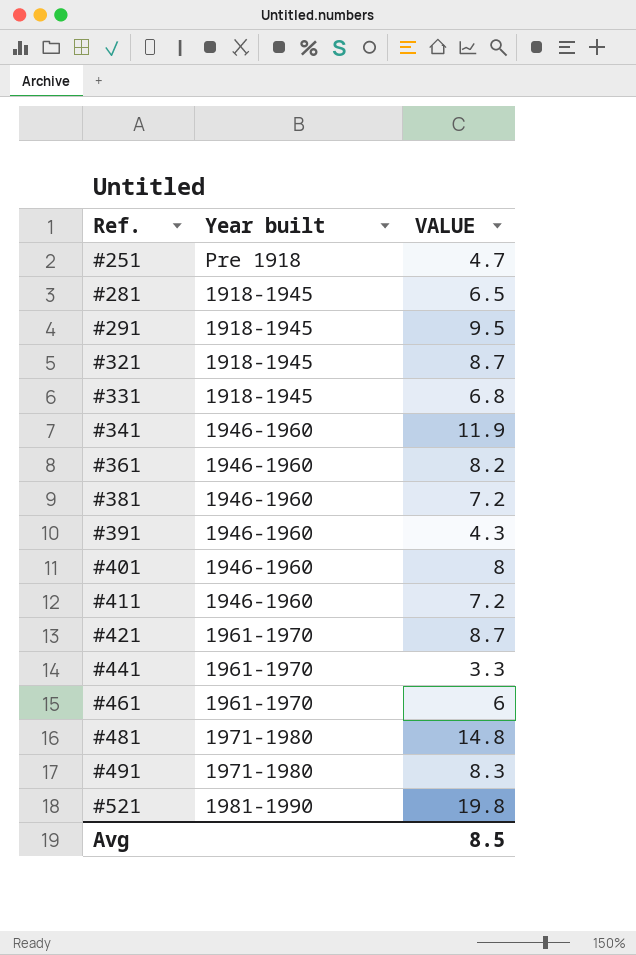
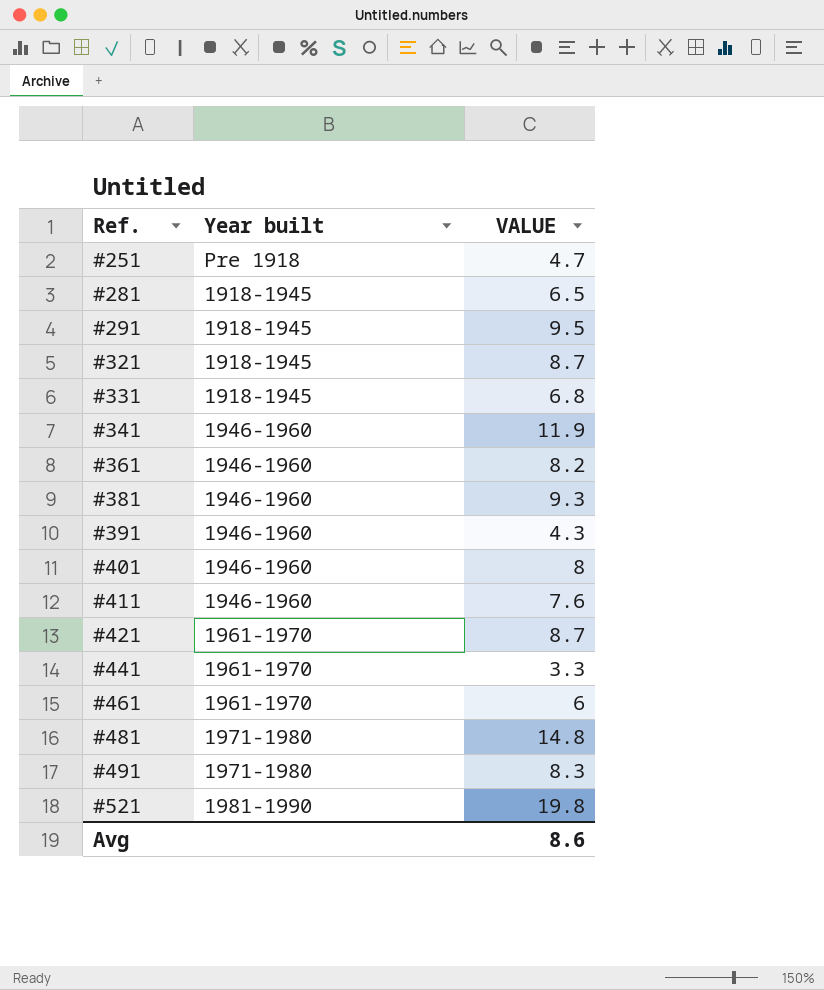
#381 | VALUE: 7.2 -> 9.3
#411 | VALUE: 7.2 -> 7.6
Avg | VALUE: 8.5 -> 8.6

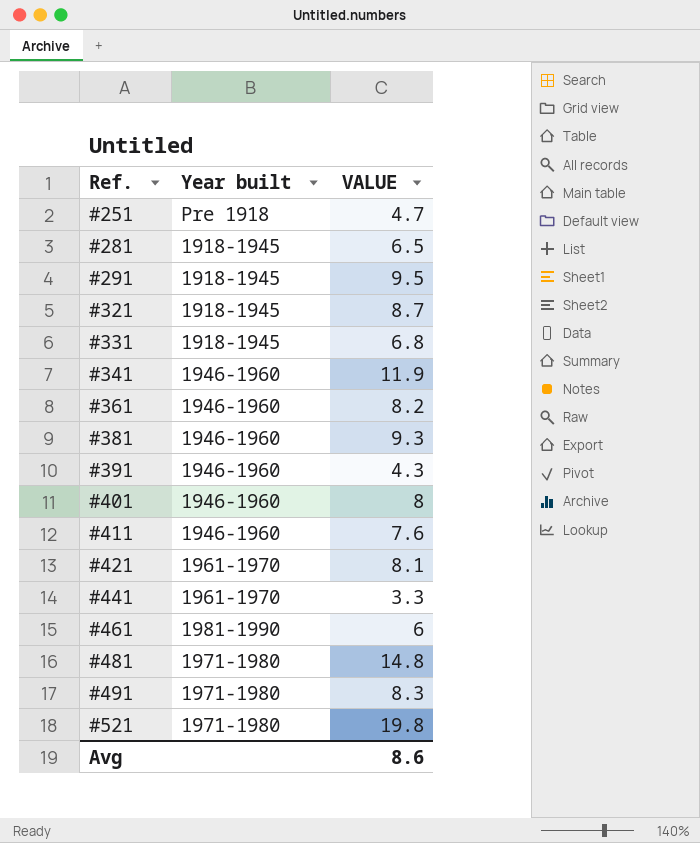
#421 | VALUE: 8.7 -> 8.1
#461 | Year built: 1961-1970 -> 1981-1990
#521 | Year built: 1981-1990 -> 1971-1980

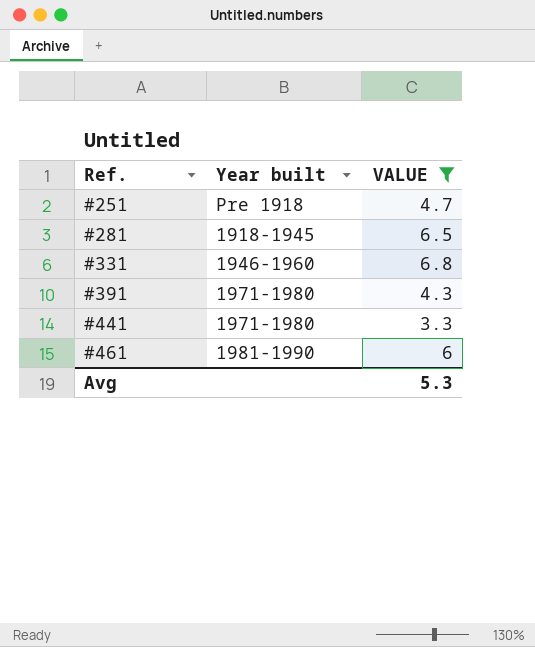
filter: none -> VALUE <= 6.8
#331 | Year built: 1918-1945 -> 1946-1960
#391 | Year built: 1946-1960 -> 1971-1980
#441 | Year built: 1961-1970 -> 1971-1980
Avg | VALUE: 8.6 -> 5.3

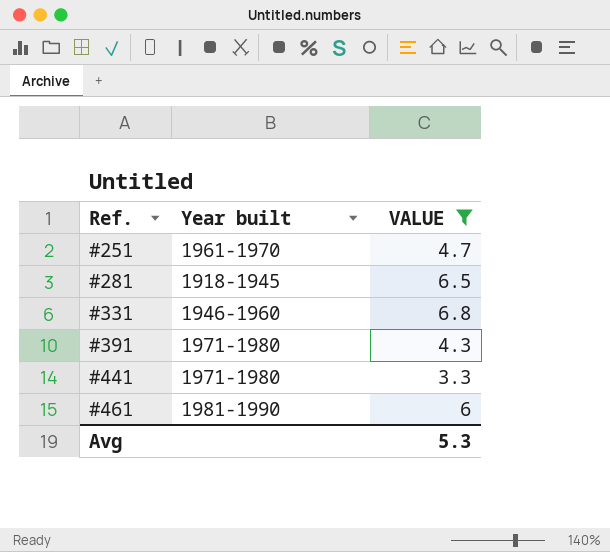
#251 | Year built: Pre 1918 -> 1961-1970

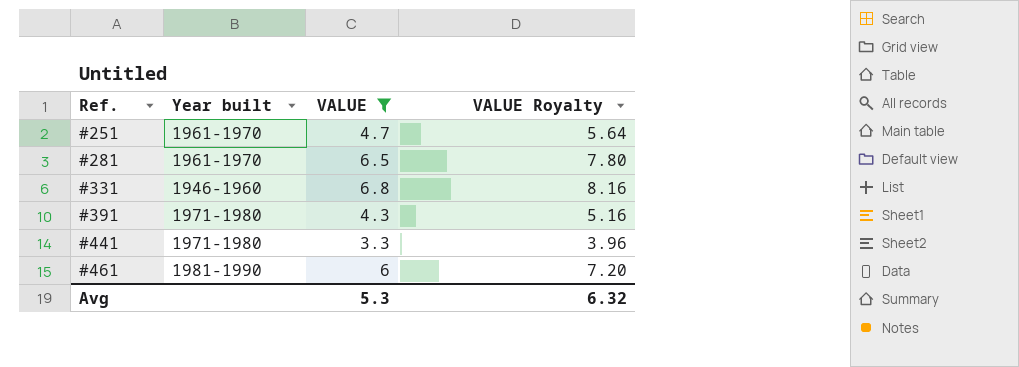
column VALUE Royalty | formula: none -> [VALUE] * 1.2
#281 | Year built: 1918-1945 -> 1961-1970

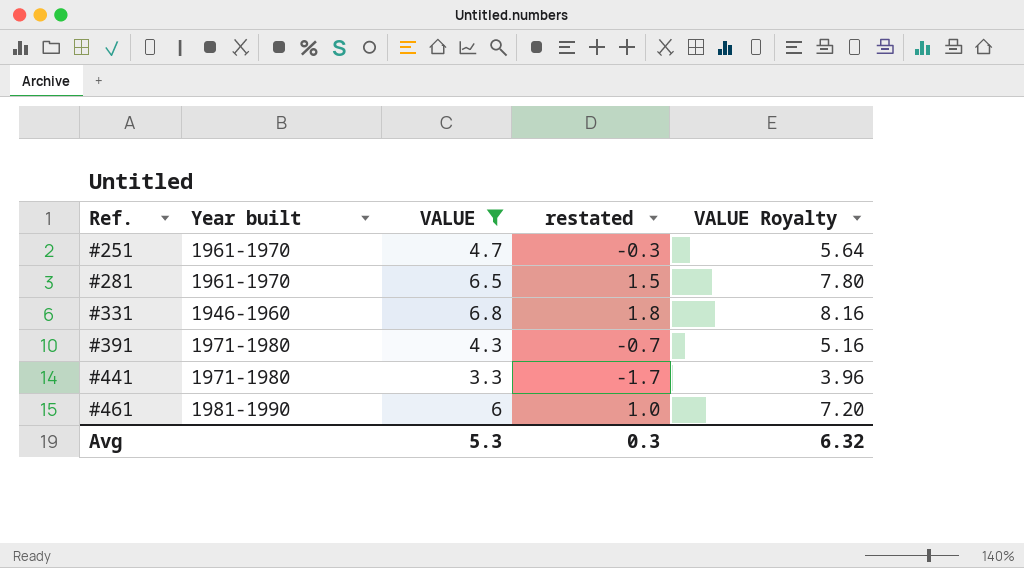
column restated | formula: none -> [VALUE] - 5

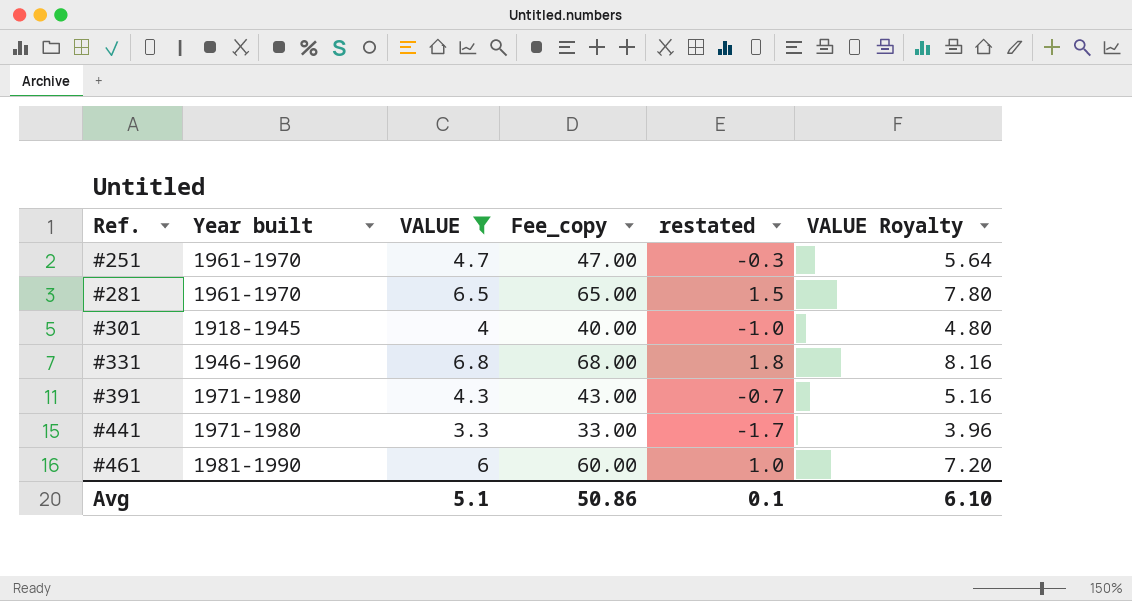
column Fee_copy | formula: none -> [VALUE] * 10
row #301: none -> 1918-1945 | 4 | 40.00 | -1.0 | 4.80
Avg | VALUE: 5.3 -> 5.1
Avg | restated: 0.3 -> 0.1
Avg | VALUE Royalty: 6.32 -> 6.10

